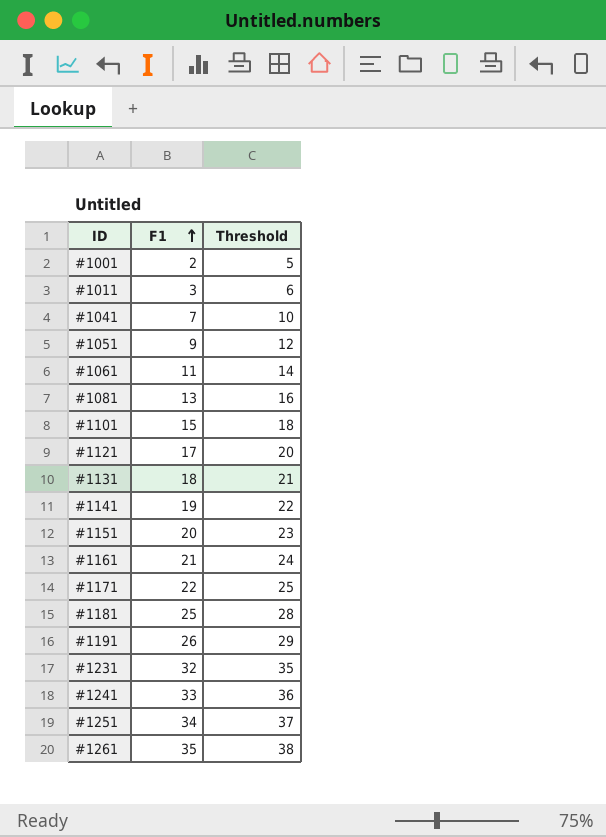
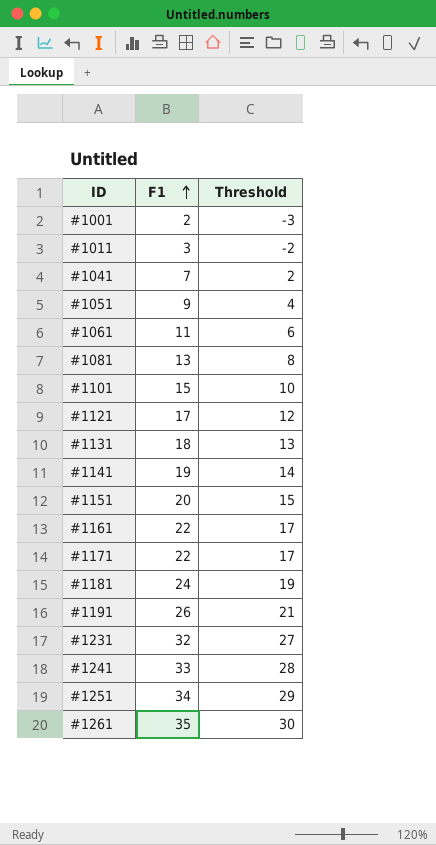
column Threshold | formula: [F1] + 3 -> [F1] - 5
#1161 | F1: 21 -> 22
#1181 | F1: 25 -> 24

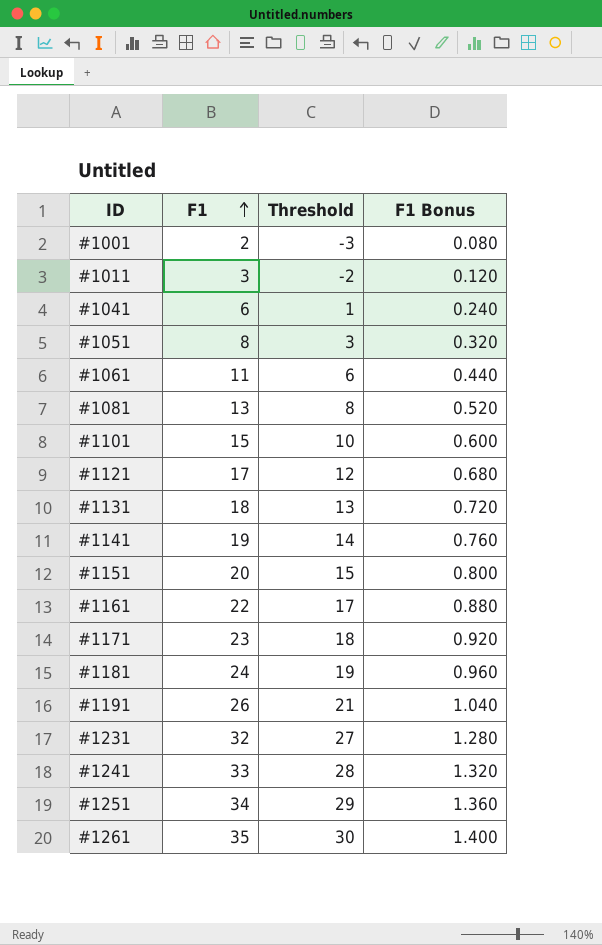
column F1 Bonus | formula: none -> [F1] * 0.04
#1041 | F1: 7 -> 6
#1041 | Threshold: 2 -> 1
#1051 | F1: 9 -> 8
#1051 | Threshold: 4 -> 3
#1171 | F1: 22 -> 23
#1171 | Threshold: 17 -> 18

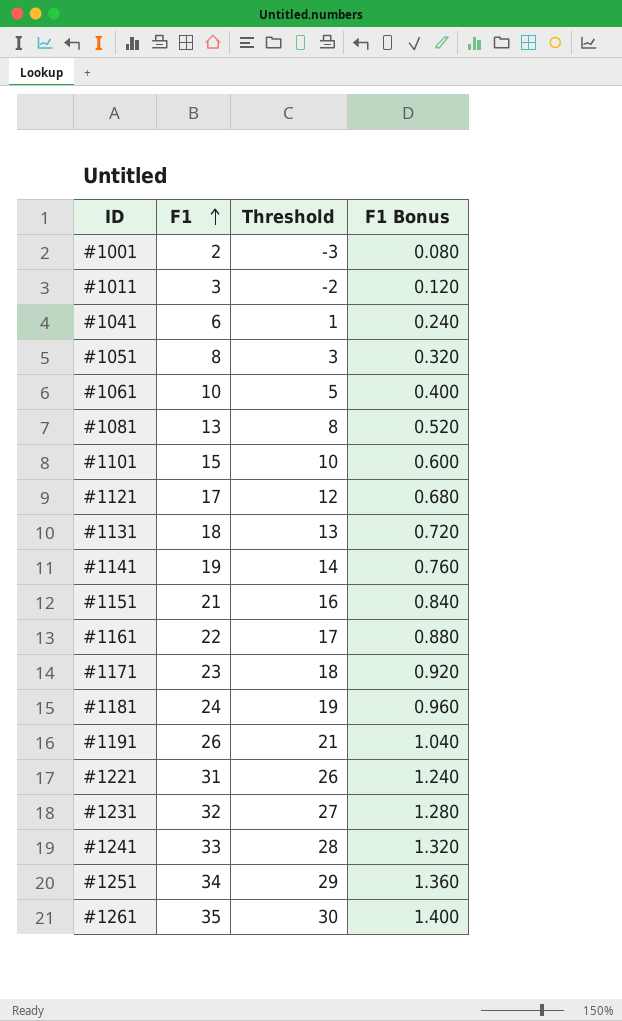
#1061 | F1: 11 -> 10
#1061 | Threshold: 6 -> 5
#1061 | F1 Bonus: 0.440 -> 0.400
#1151 | F1: 20 -> 21
#1151 | Threshold: 15 -> 16
#1151 | F1 Bonus: 0.800 -> 0.840
row #1221: none -> 31 | 26 | 1.240

